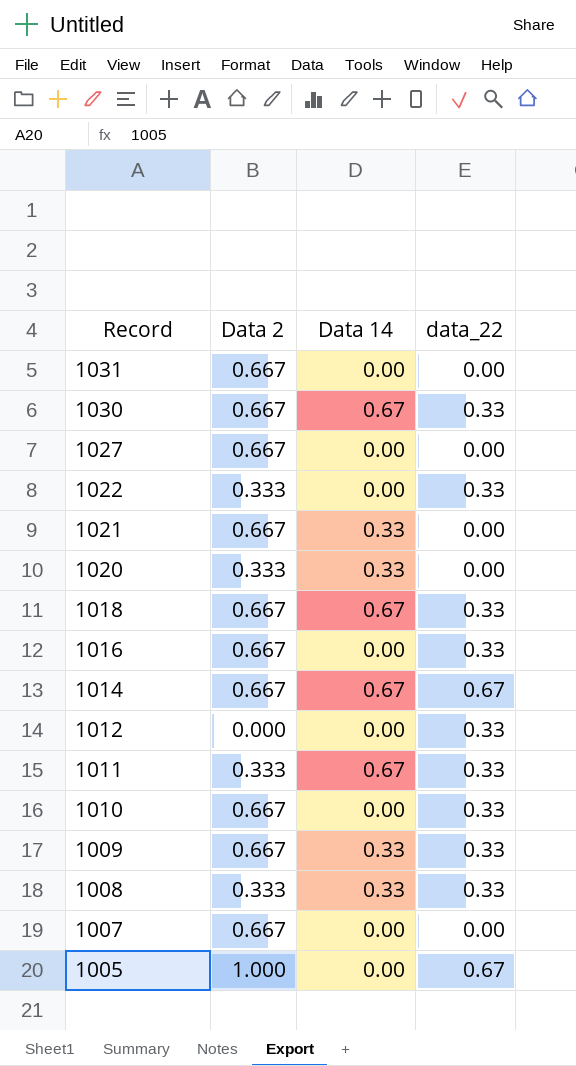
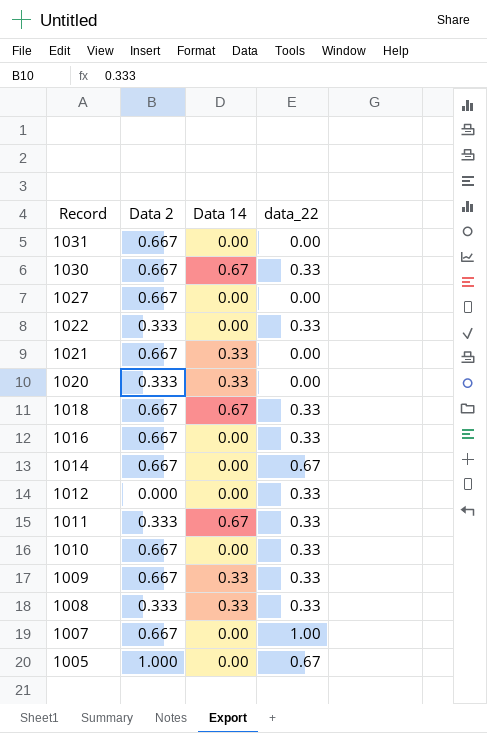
1014 | Data 14: 0.67 -> 0.00
1007 | data_22: 0.00 -> 1.00

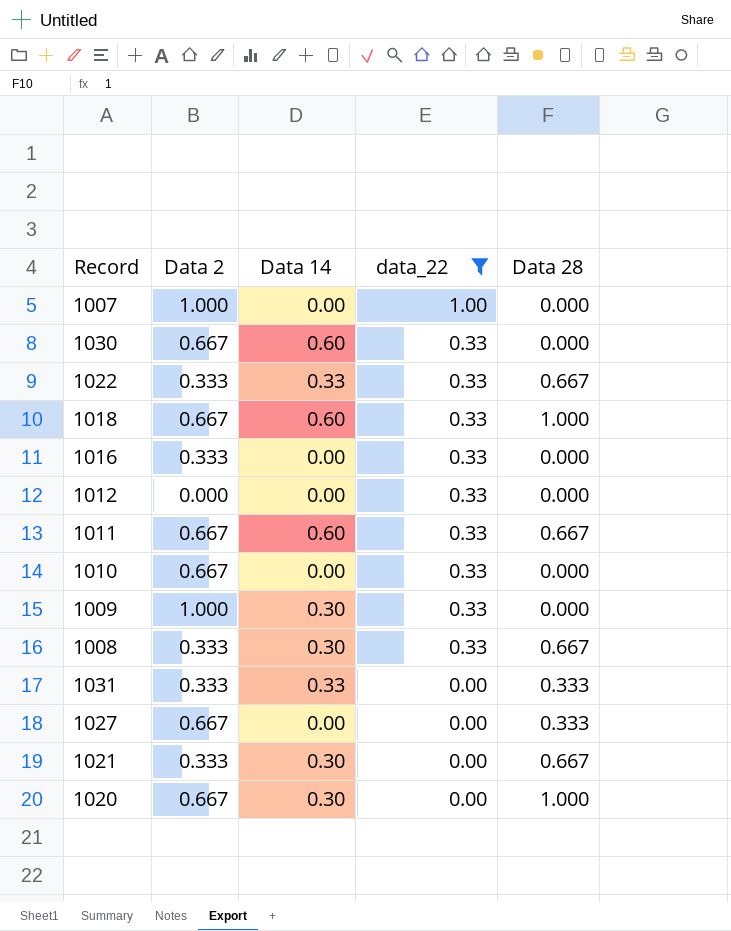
filter: none -> data_22 != 0.67
row order: Record descending -> data_22 descending
column Data 28 | position: none -> 5
1007 | Data 2: 0.667 -> 1.000
1030 | Data 14: 0.67 -> 0.60
1022 | Data 14: 0.00 -> 0.33
1018 | Data 14: 0.67 -> 0.60
1016 | Data 2: 0.667 -> 0.333
1011 | Data 2: 0.333 -> 0.667
1011 | Data 14: 0.67 -> 0.60
1009 | Data 2: 0.667 -> 1.000
1009 | Data 14: 0.33 -> 0.30
1008 | Data 14: 0.33 -> 0.30
1031 | Data 2: 0.667 -> 0.333
1031 | Data 14: 0.00 -> 0.33
1021 | Data 2: 0.667 -> 0.333
1021 | Data 14: 0.33 -> 0.30
1020 | Data 2: 0.333 -> 0.667
1020 | Data 14: 0.33 -> 0.30

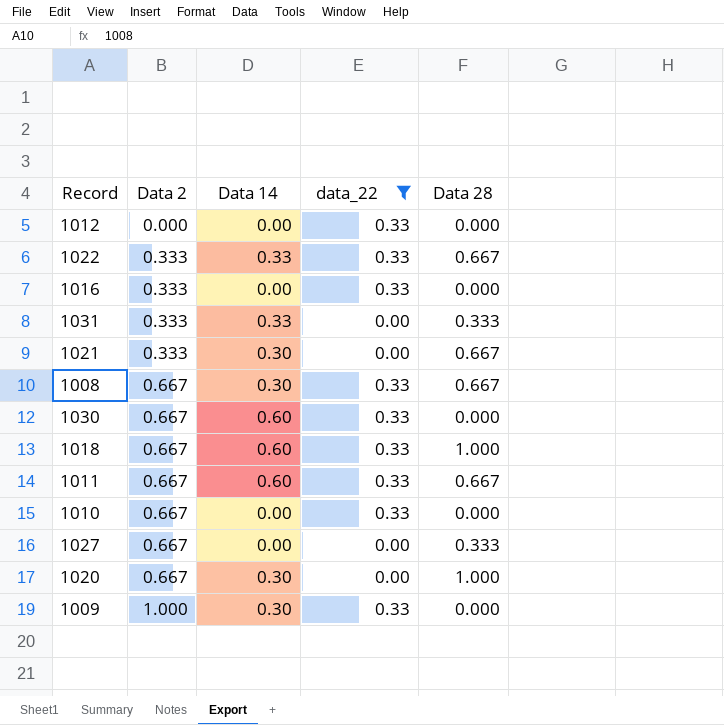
row order: data_22 descending -> Data 2 ascending
row 1007: 1.000 | 0.00 | 1.00 | 0.000 -> none
1008 | Data 2: 0.333 -> 0.667

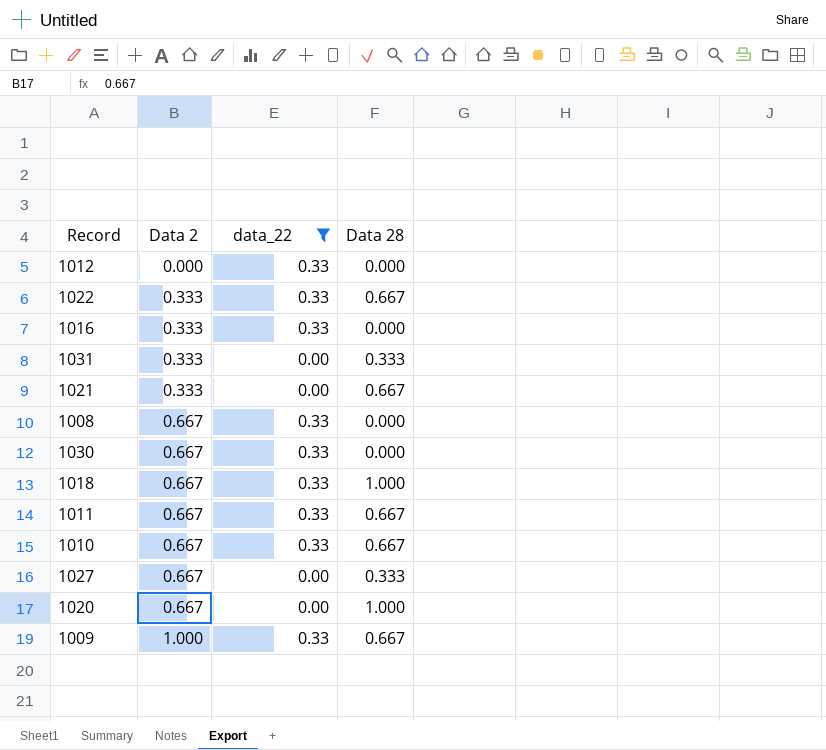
column Data 14 | position: 3 -> none
1008 | Data 28: 0.667 -> 0.000
1010 | Data 28: 0.000 -> 0.667
1009 | Data 28: 0.000 -> 0.667

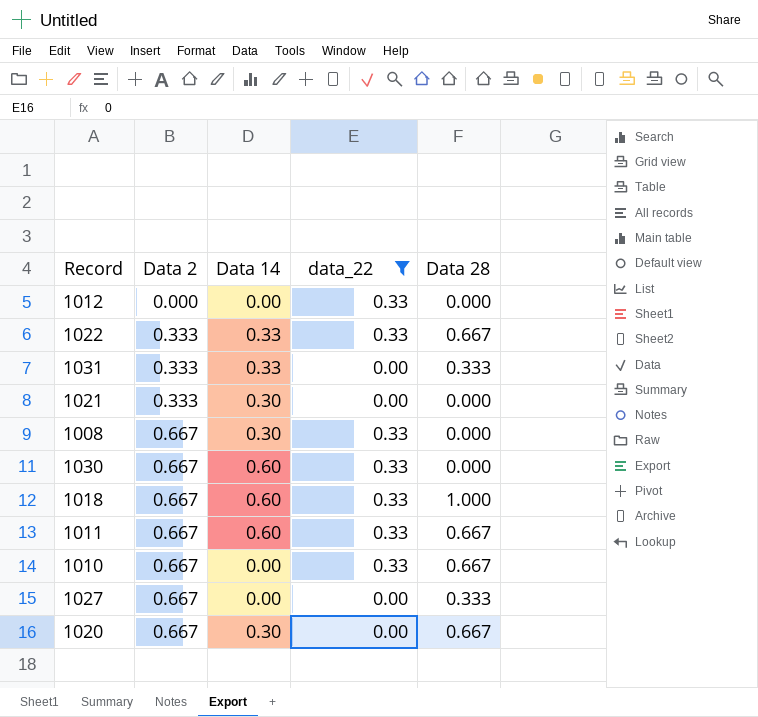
column Data 14 | position: none -> 3
row 1016: 0.333 | 0.33 | 0.000 -> none
row 1009: 1.000 | 0.33 | 0.667 -> none
1021 | Data 28: 0.667 -> 0.000
1020 | Data 28: 1.000 -> 0.667

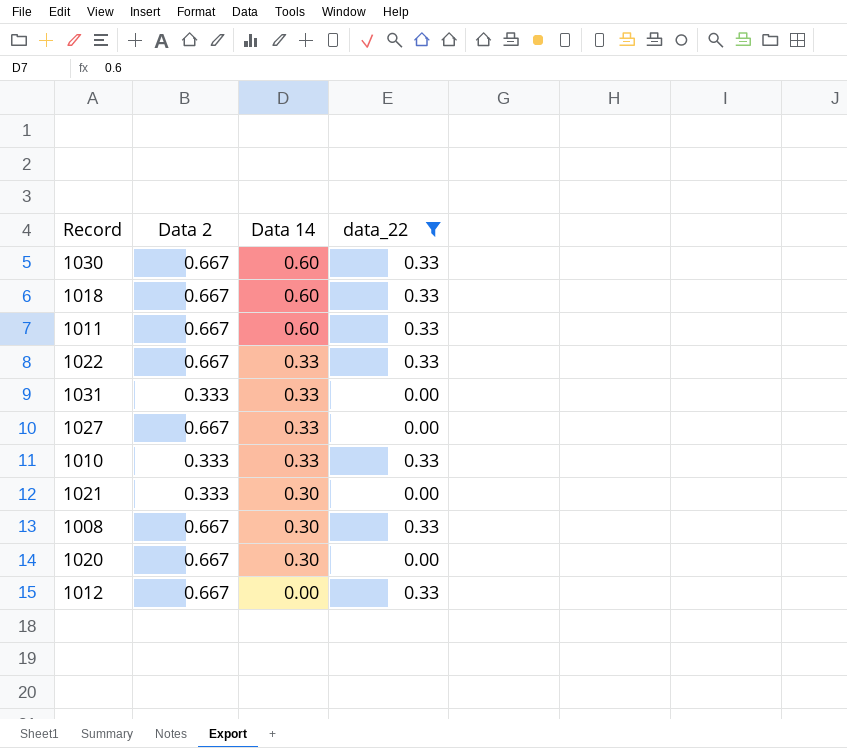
row order: Data 2 ascending -> Data 14 descending
column Data 28 | position: 5 -> none
1022 | Data 2: 0.333 -> 0.667
1027 | Data 14: 0.00 -> 0.33
1010 | Data 2: 0.667 -> 0.333
1010 | Data 14: 0.00 -> 0.33
1012 | Data 2: 0.000 -> 0.667

